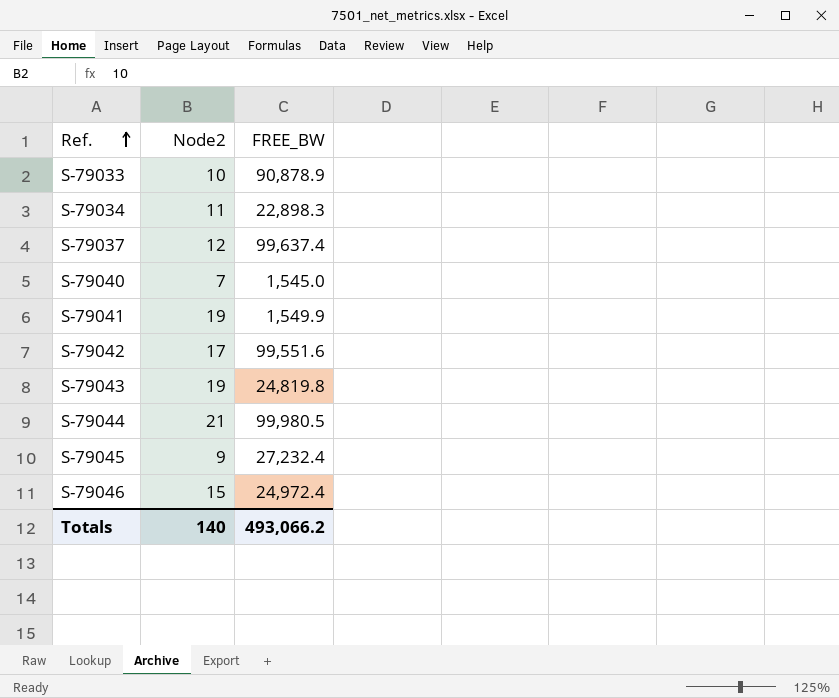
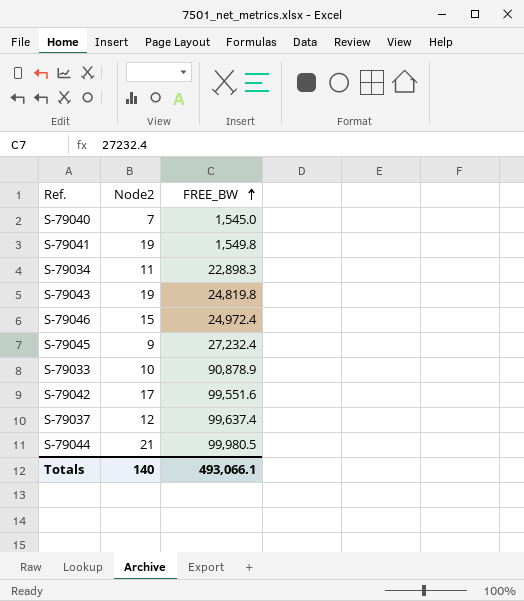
row order: Ref. ascending -> FREE_BW ascending
S-79041 | FREE_BW: 1,549.9 -> 1,549.8
Totals | FREE_BW: 493,066.2 -> 493,066.1

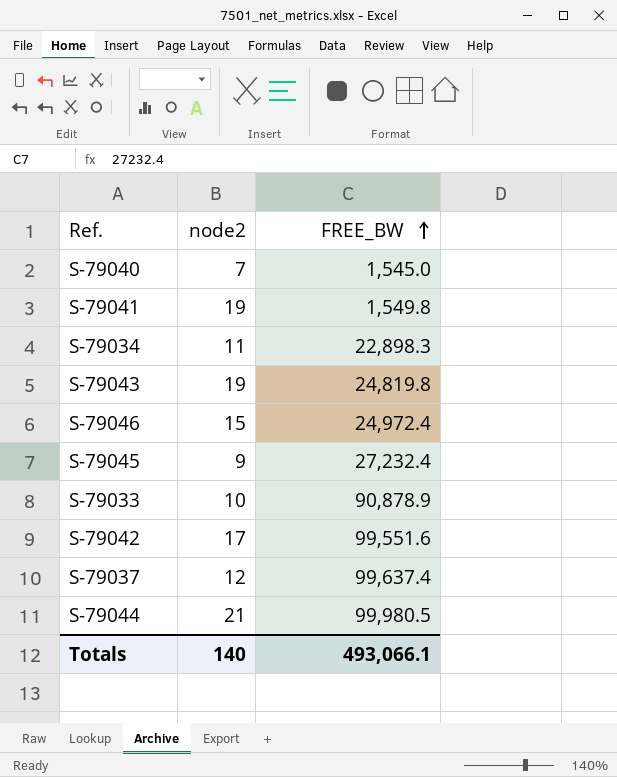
column name: Node2 -> node2

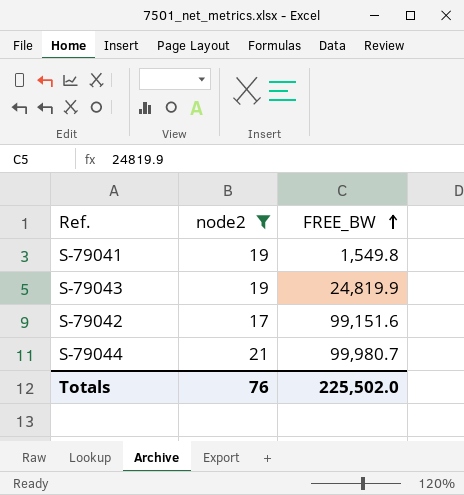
filter: none -> node2 >= 17
S-79043 | FREE_BW: 24,819.8 -> 24,819.9
S-79042 | FREE_BW: 99,551.6 -> 99,151.6
S-79044 | FREE_BW: 99,980.5 -> 99,980.7
Totals | node2: 140 -> 76
Totals | FREE_BW: 493,066.1 -> 225,502.0

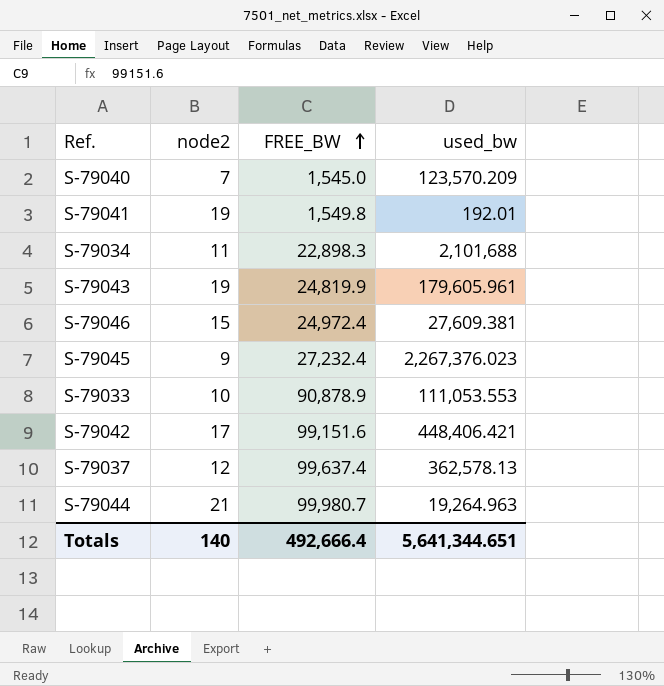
filter: node2 >= 17 -> none
column used_bw | position: none -> 4
Totals | node2: 76 -> 140
Totals | FREE_BW: 225,502.0 -> 492,666.4

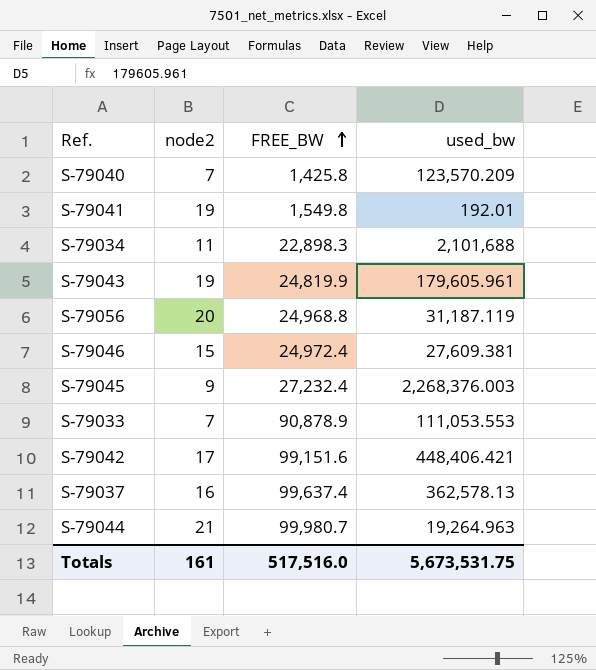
S-79040 | FREE_BW: 1,545.0 -> 1,425.8
row S-79056: none -> 20 | 24,968.8 | 31,187.119
S-79045 | used_bw: 2,267,376.023 -> 2,268,376.003
S-79033 | node2: 10 -> 7
S-79037 | node2: 12 -> 16
Totals | node2: 140 -> 161
Totals | FREE_BW: 492,666.4 -> 517,516.0
Totals | used_bw: 5,641,344.651 -> 5,673,531.75

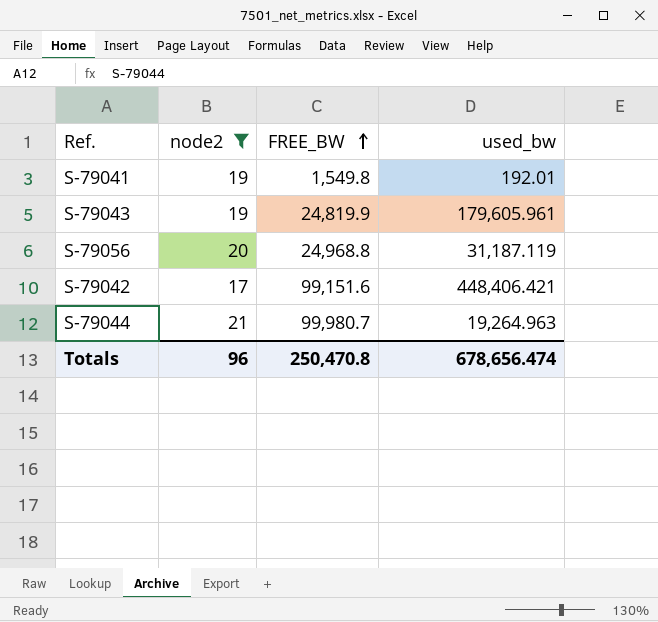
filter: none -> node2 >= 17
Totals | node2: 161 -> 96
Totals | FREE_BW: 517,516.0 -> 250,470.8
Totals | used_bw: 5,673,531.75 -> 678,656.474

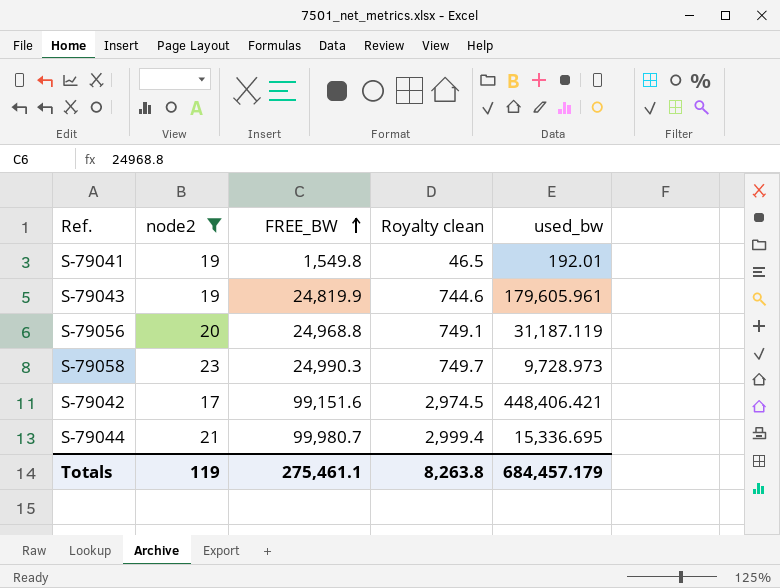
column Royalty clean | formula: none -> [FREE_BW] * 0.03
row S-79058: none -> 23 | 24,990.3 | 749.7 | 9,728.973
S-79044 | used_bw: 19,264.963 -> 15,336.695
Totals | node2: 96 -> 119
Totals | FREE_BW: 250,470.8 -> 275,461.1
Totals | used_bw: 678,656.474 -> 684,457.179

